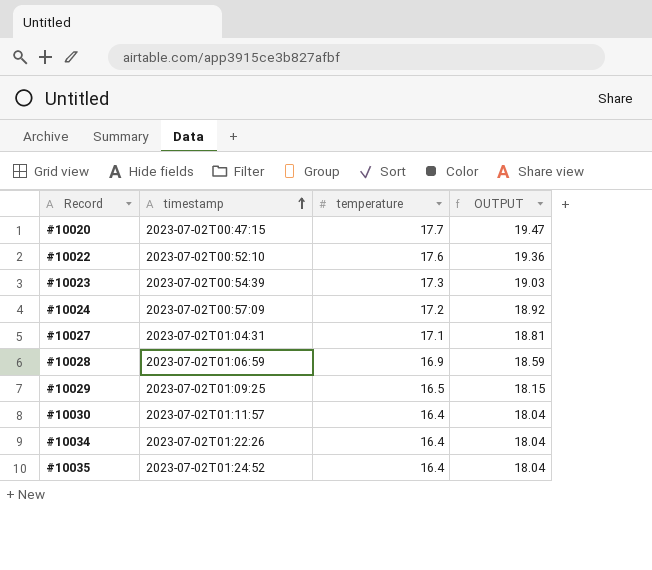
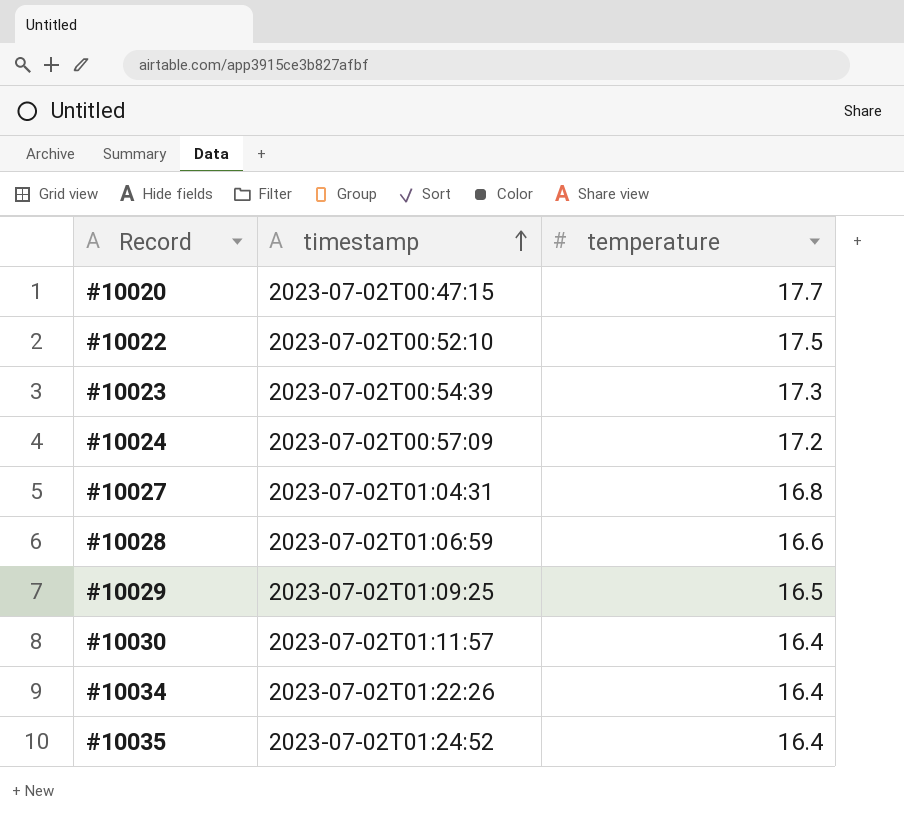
column OUTPUT | formula: [temperature] * 1.1 -> none
#10022 | temperature: 17.6 -> 17.5
#10027 | temperature: 17.1 -> 16.8
#10028 | temperature: 16.9 -> 16.6

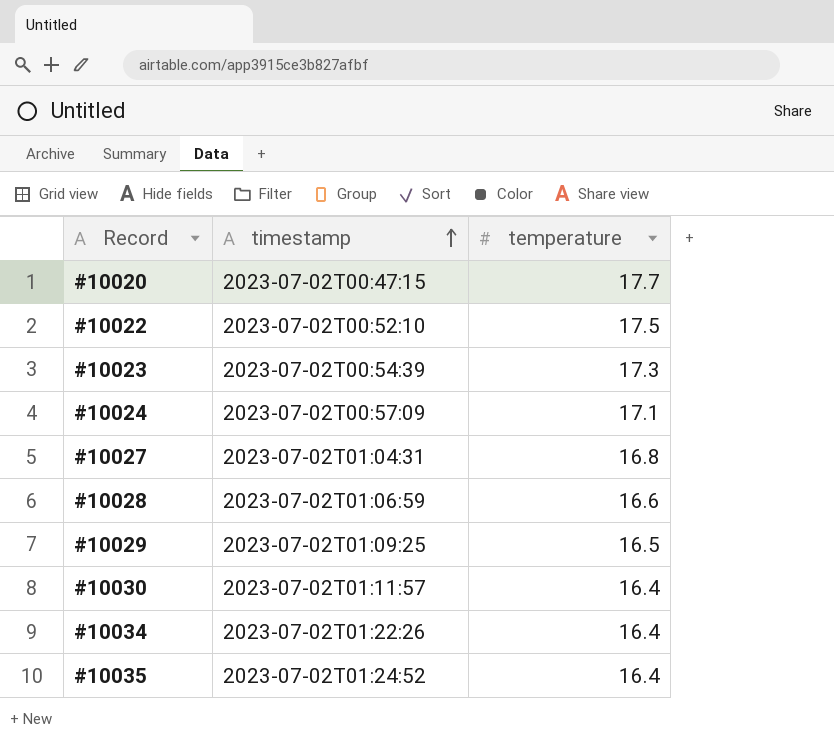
#10024 | temperature: 17.2 -> 17.1

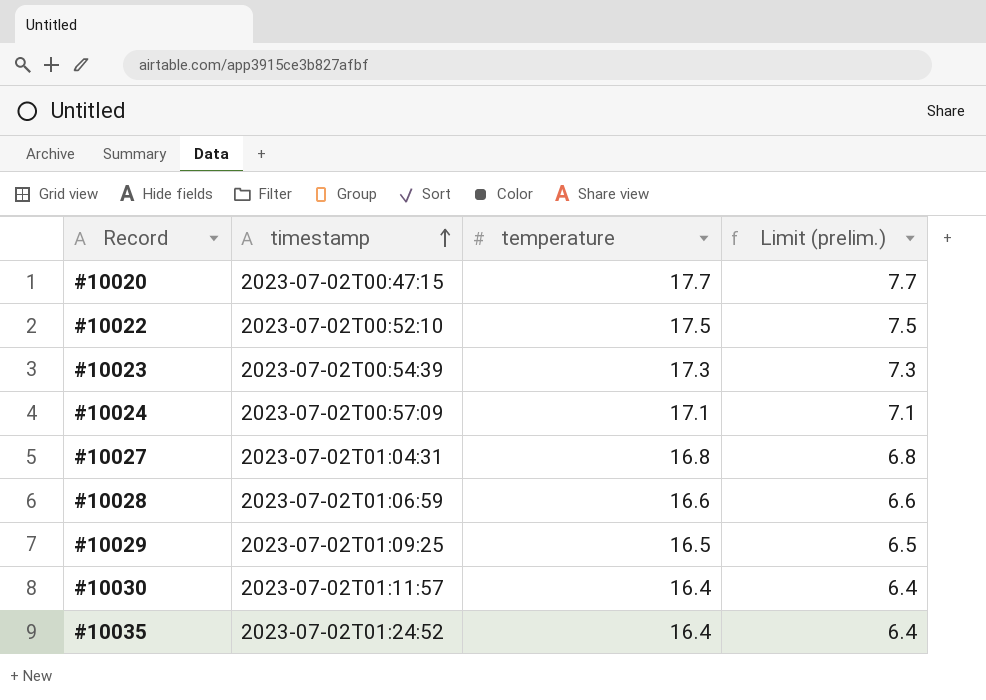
column Limit (prelim.) | formula: none -> [temperature] - 10
row #10034: 2023-07-02T01:22:26 | 16.4 -> none

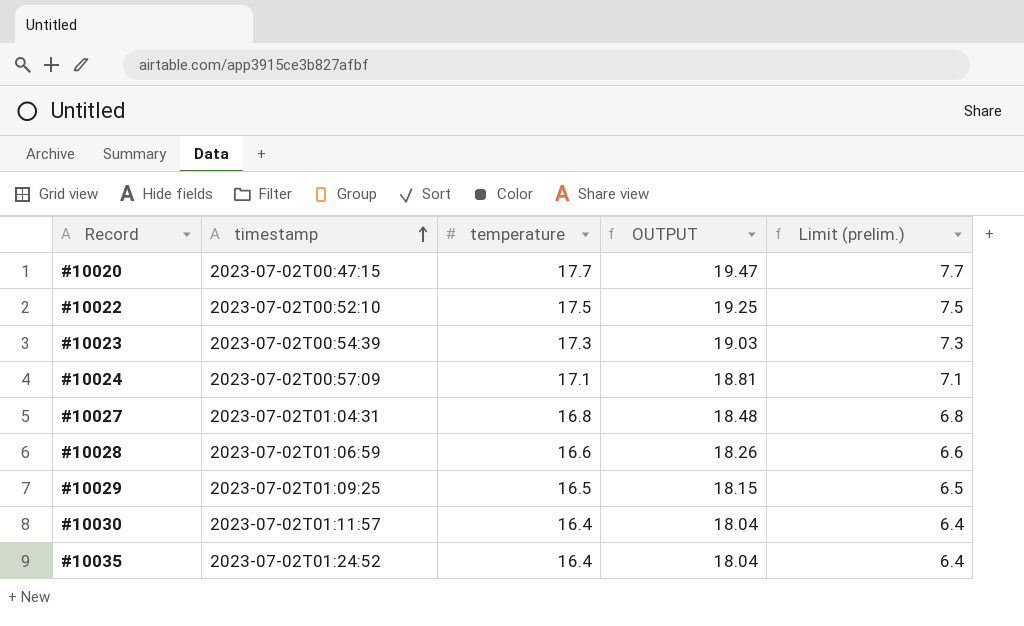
column OUTPUT | formula: none -> [temperature] * 1.1

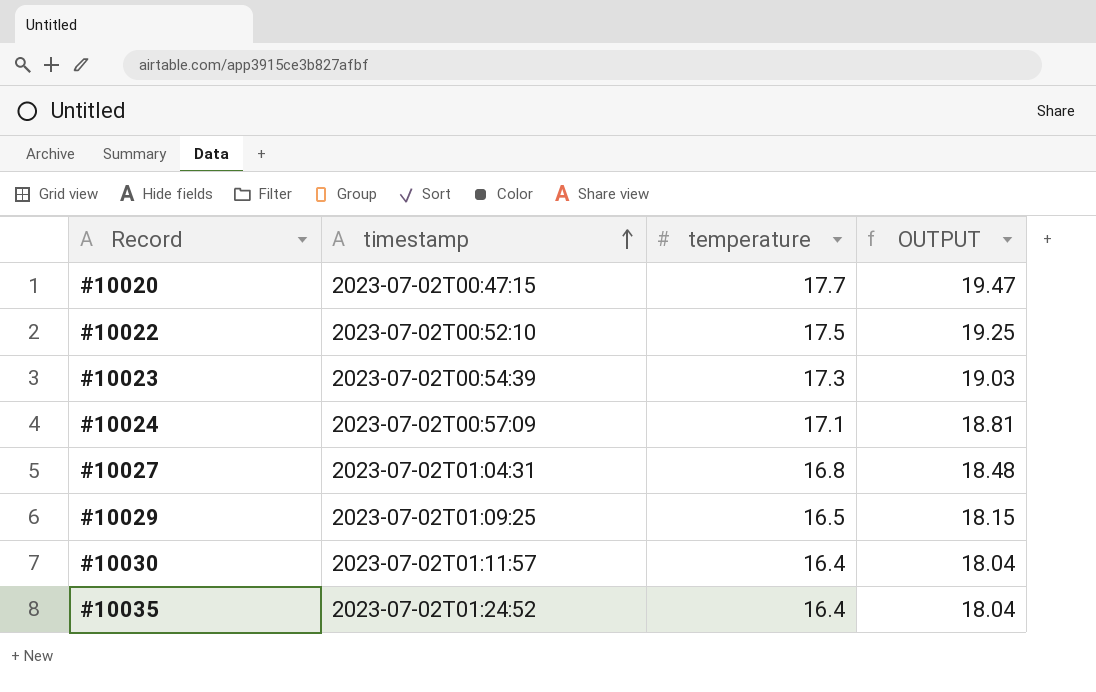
column Limit (prelim.) | formula: [temperature] - 10 -> none
row #10028: 2023-07-02T01:06:59 | 16.6 | 18.26 | 6.6 -> none

